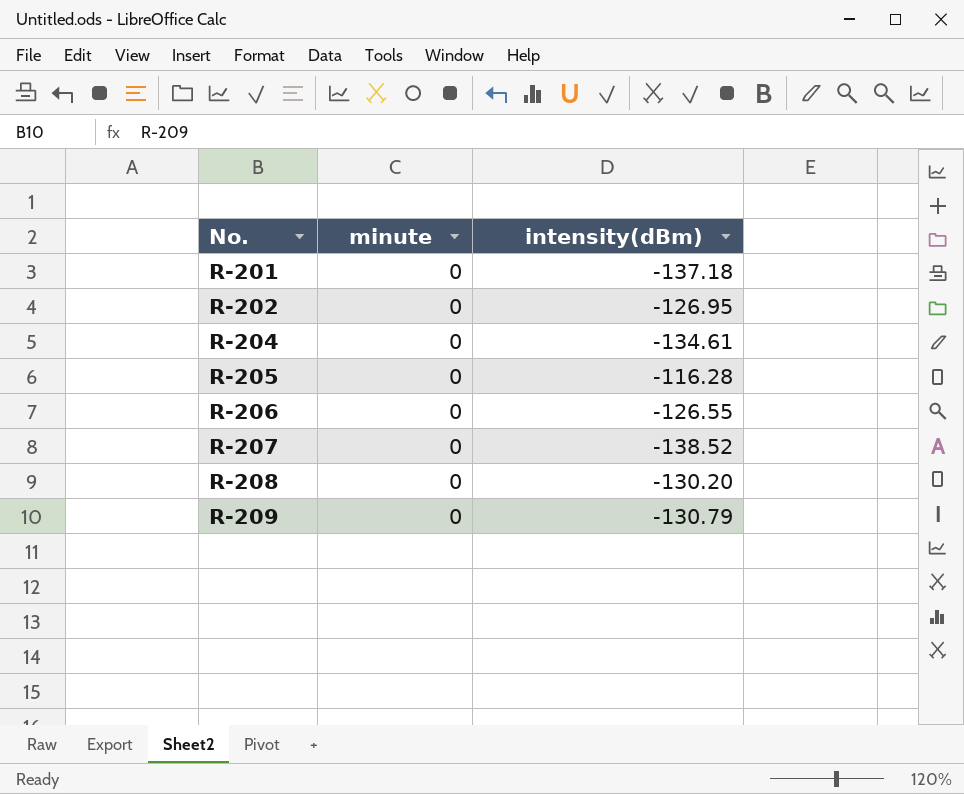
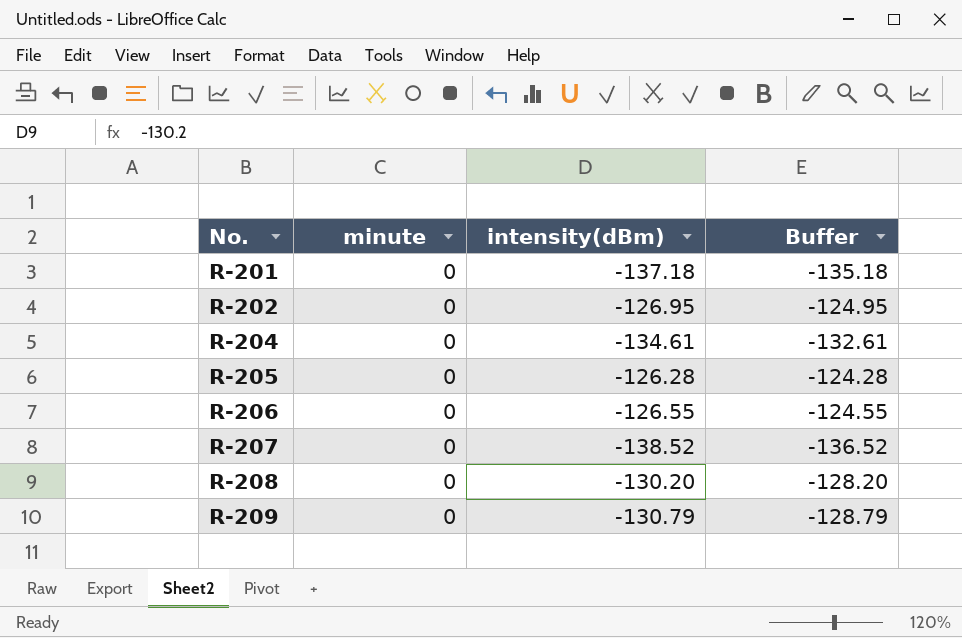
column Buffer | formula: none -> [intensity(dBm)] + 2
R-205 | intensity(dBm): -116.28 -> -126.28

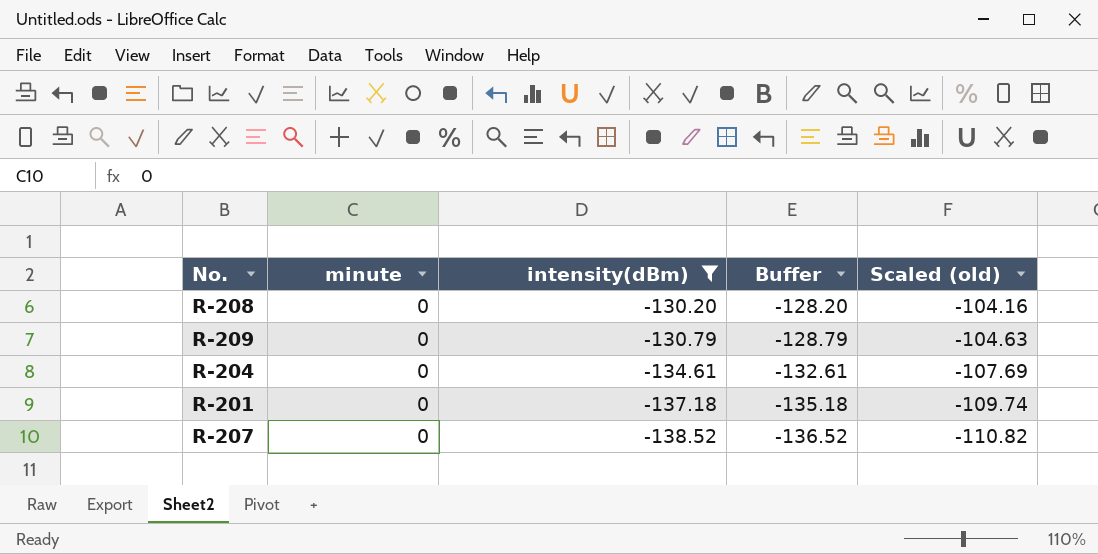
filter: none -> intensity(dBm) <= -130.20
row order: No. ascending -> intensity(dBm) descending
column Scaled (old) | formula: none -> [intensity(dBm)] * 0.8

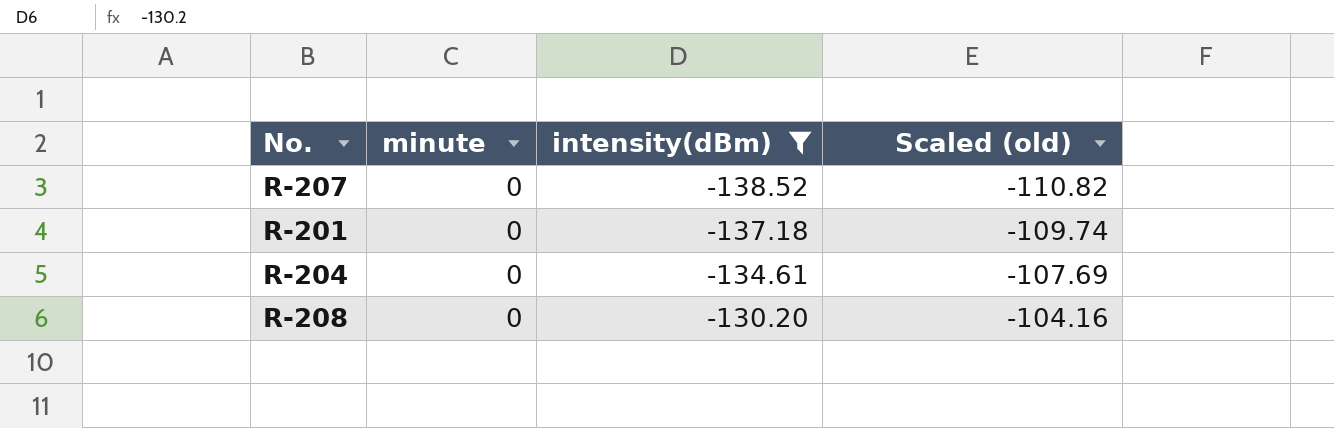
row order: intensity(dBm) descending -> intensity(dBm) ascending
column Buffer | formula: [intensity(dBm)] + 2 -> none
row R-209: 0 | -130.79 | -128.79 | -104.63 -> none

